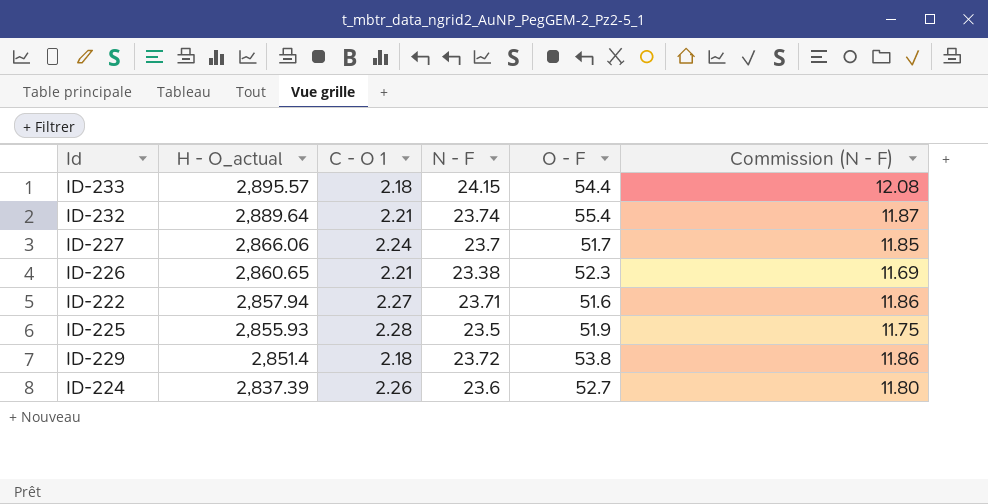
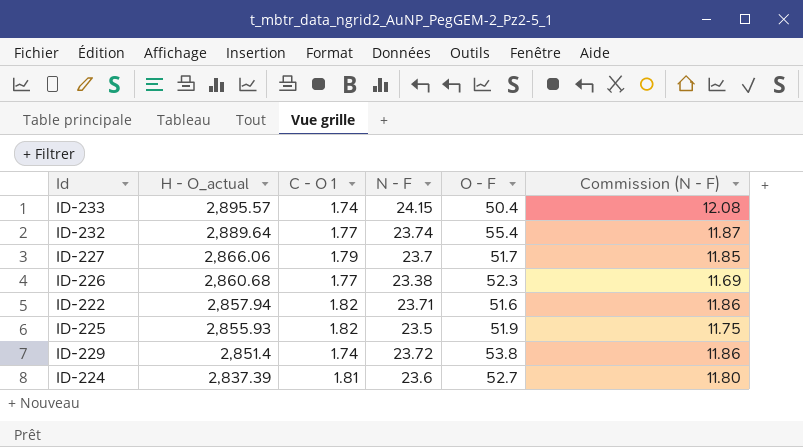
ID-233 | C - O 1: 2.18 -> 1.74
ID-233 | O - F: 54.4 -> 50.4
ID-232 | C - O 1: 2.21 -> 1.77
ID-227 | C - O 1: 2.24 -> 1.79
ID-226 | H - O_actual: 2,860.65 -> 2,860.68
ID-226 | C - O 1: 2.21 -> 1.77
ID-222 | C - O 1: 2.27 -> 1.82
ID-225 | C - O 1: 2.28 -> 1.82
ID-229 | C - O 1: 2.18 -> 1.74
ID-224 | C - O 1: 2.26 -> 1.81

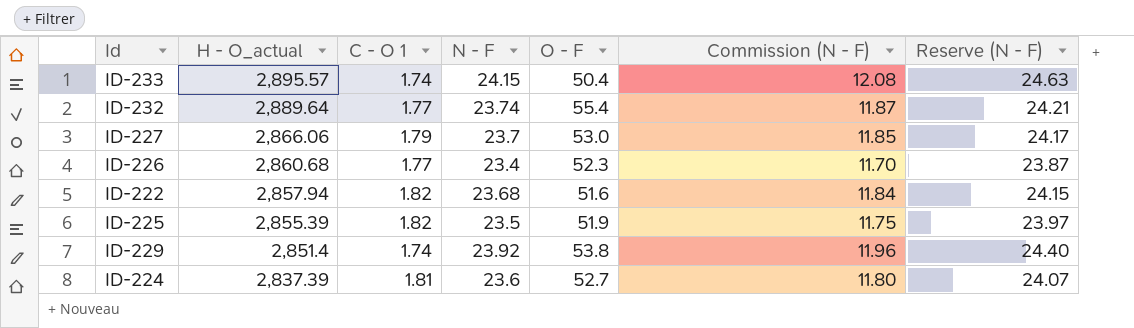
column Reserve (N - F) | formula: none -> [N - F] * 1.02
ID-227 | O - F: 51.7 -> 53.0
ID-226 | N - F: 23.38 -> 23.4
ID-226 | Commission (N - F): 11.69 -> 11.70
ID-222 | N - F: 23.71 -> 23.68
ID-222 | Commission (N - F): 11.86 -> 11.84
ID-225 | H - O_actual: 2,855.93 -> 2,855.39
ID-229 | N - F: 23.72 -> 23.92
ID-229 | Commission (N - F): 11.86 -> 11.96

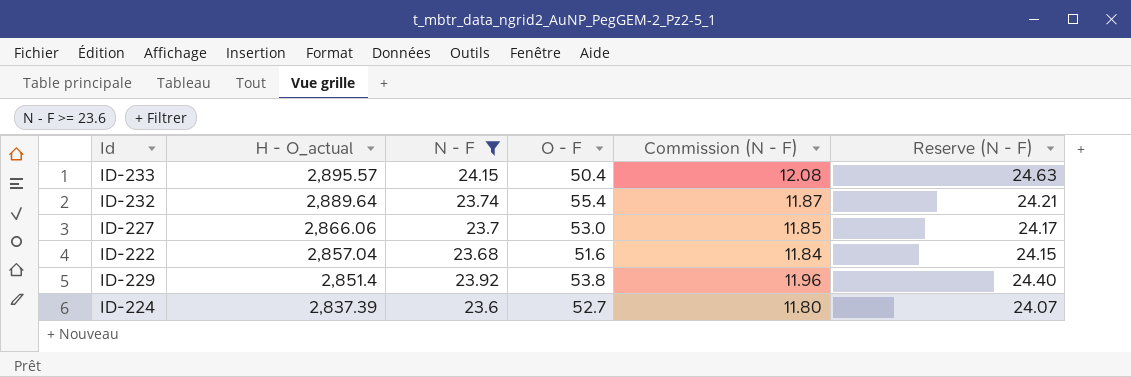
filter: none -> N - F >= 23.6
column C - O 1 | position: 3 -> none
ID-222 | H - O_actual: 2,857.94 -> 2,857.04

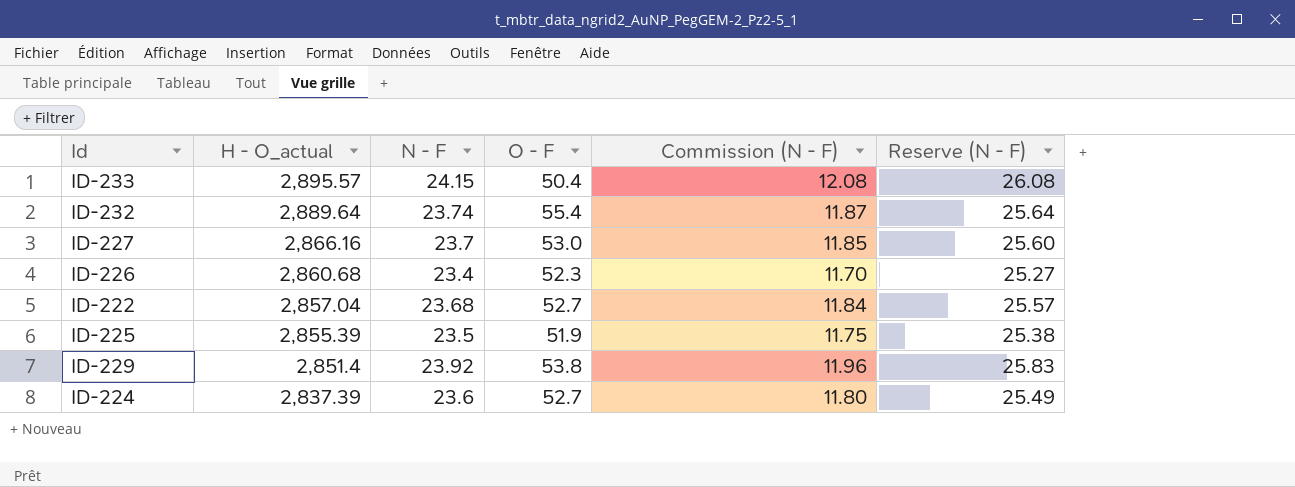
filter: N - F >= 23.6 -> none
column Reserve (N - F) | formula: [N - F] * 1.02 -> [N - F] * 1.08
ID-227 | H - O_actual: 2,866.06 -> 2,866.16
ID-222 | O - F: 51.6 -> 52.7

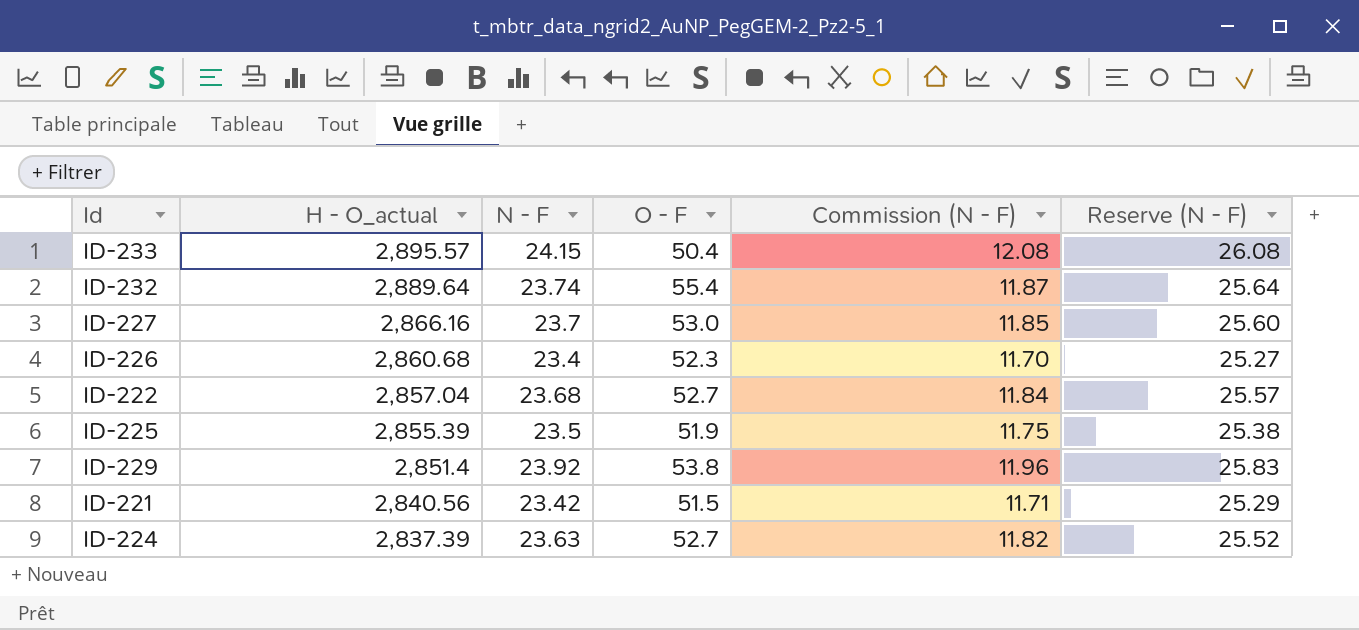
row ID-221: none -> 2,840.56 | 23.42 | 51.5 | 11.71 | 25.29
ID-224 | N - F: 23.6 -> 23.63
ID-224 | Commission (N - F): 11.80 -> 11.82
ID-224 | Reserve (N - F): 25.49 -> 25.52

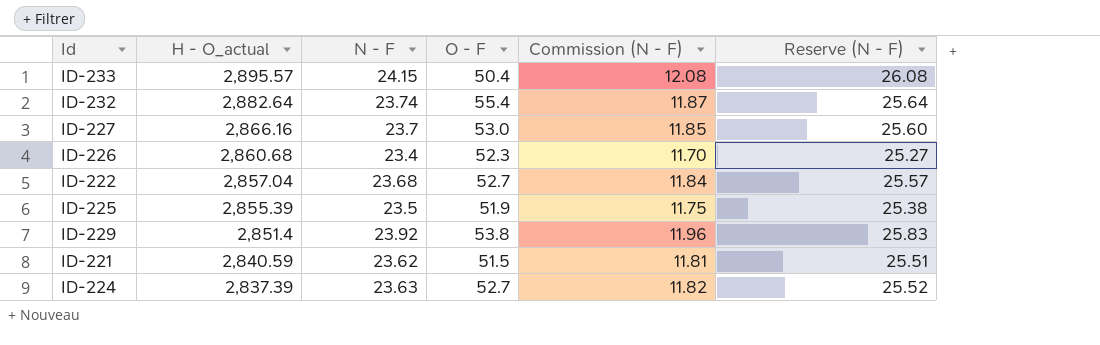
ID-232 | H - O_actual: 2,889.64 -> 2,882.64
ID-221 | H - O_actual: 2,840.56 -> 2,840.59
ID-221 | N - F: 23.42 -> 23.62
ID-221 | Commission (N - F): 11.71 -> 11.81
ID-221 | Reserve (N - F): 25.29 -> 25.51

